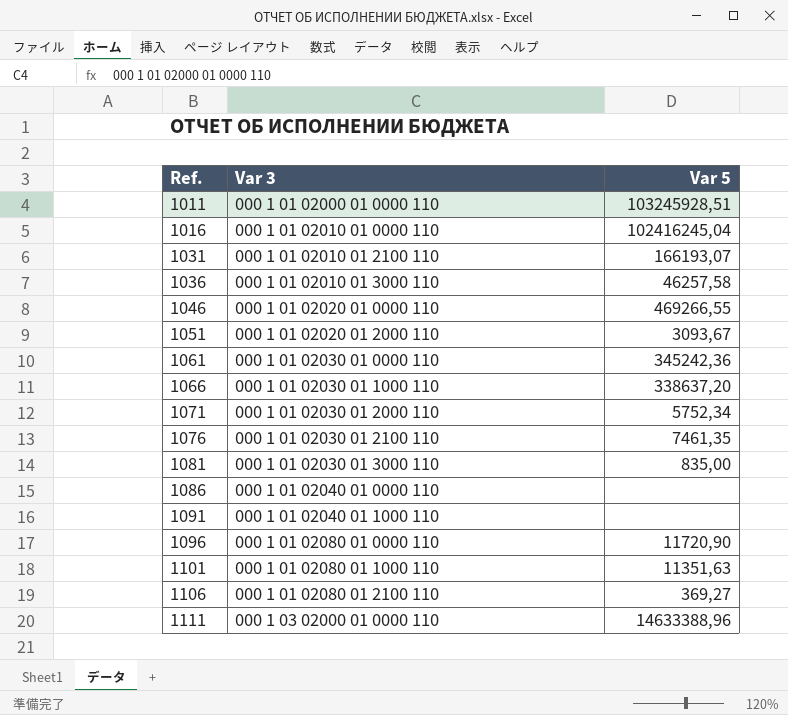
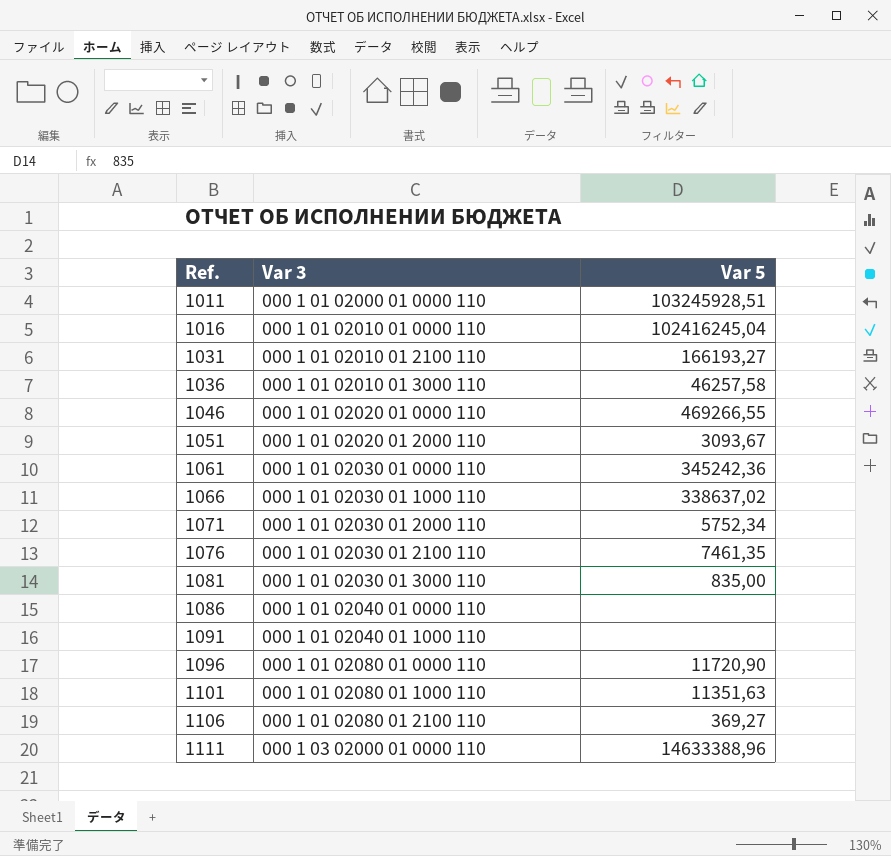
1031 | Var 5: 166193,07 -> 166193,27
1066 | Var 5: 338637,20 -> 338637,02

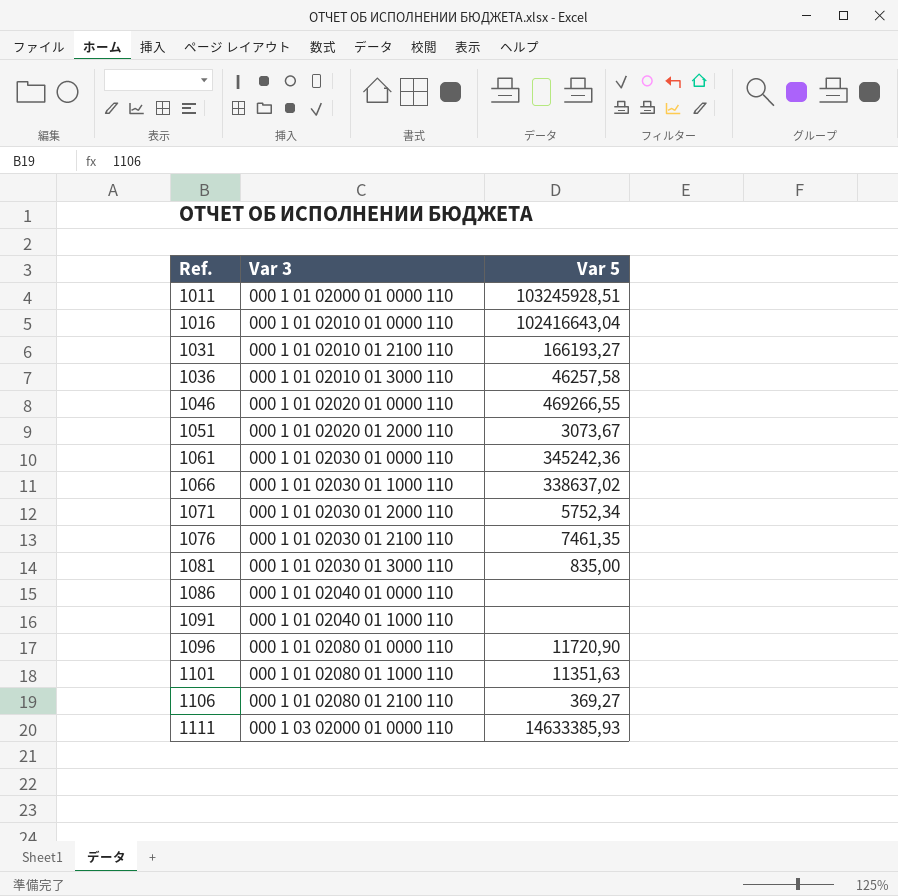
1016 | Var 5: 102416245,04 -> 102416643,04
1051 | Var 5: 3093,67 -> 3073,67
1111 | Var 5: 14633388,96 -> 14633385,93

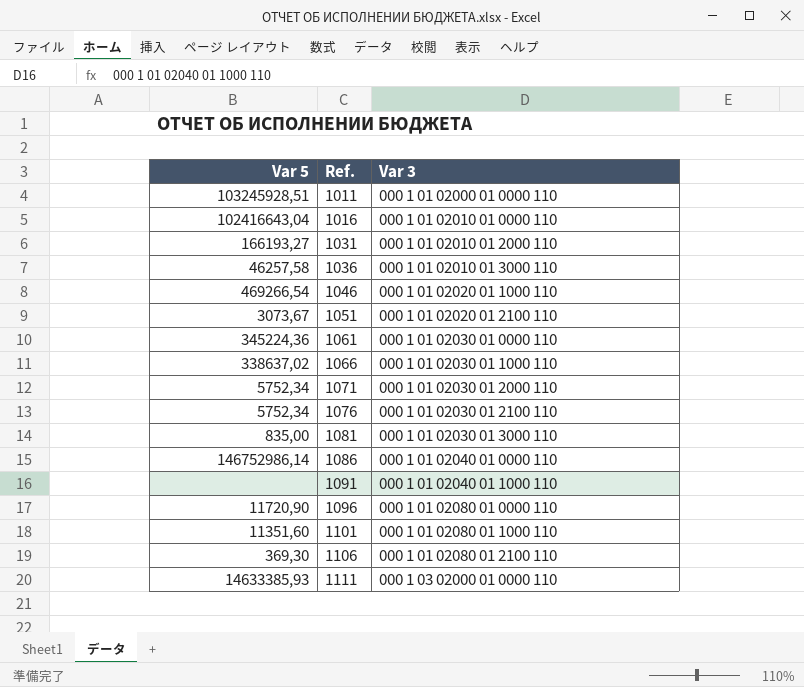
column Var 5 | position: 3 -> 1
1031 | Var 3: 000 1 01 02010 01 2100 110 -> 000 1 01 02010 01 2000 110
1046 | Var 5: 469266,55 -> 469266,54
1046 | Var 3: 000 1 01 02020 01 0000 110 -> 000 1 01 02020 01 1000 110
1051 | Var 3: 000 1 01 02020 01 2000 110 -> 000 1 01 02020 01 2100 110
1061 | Var 5: 345242,36 -> 345224,36
1076 | Var 5: 7461,35 -> 5752,34
1086 | Var 5: none -> 146752986,14
1101 | Var 5: 11351,63 -> 11351,60
1106 | Var 5: 369,27 -> 369,30

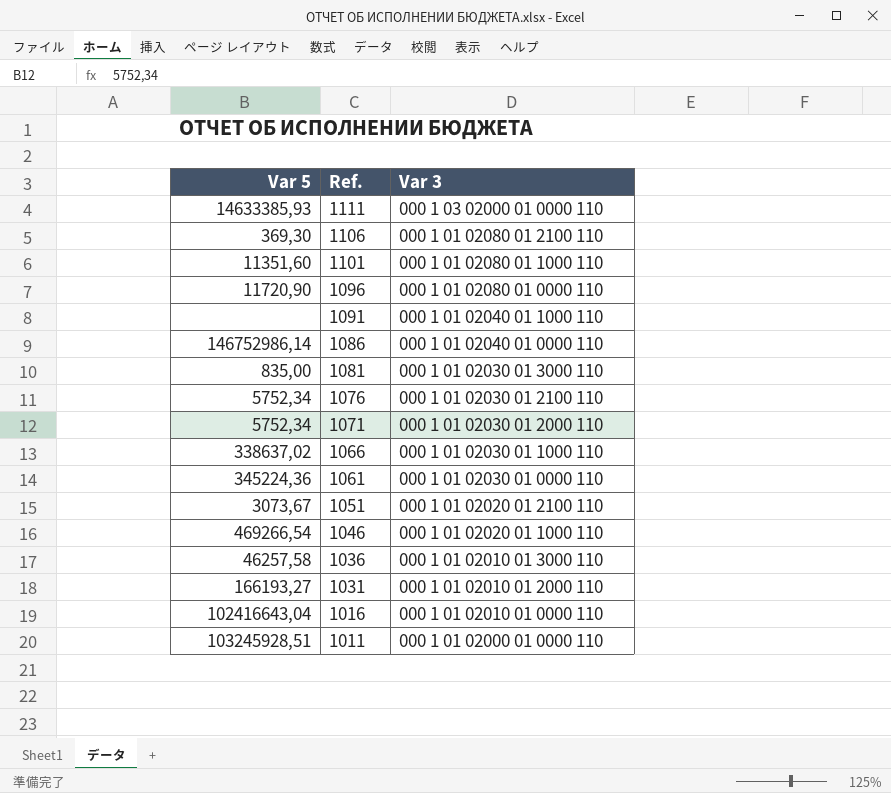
row order: Ref. ascending -> Ref. descending

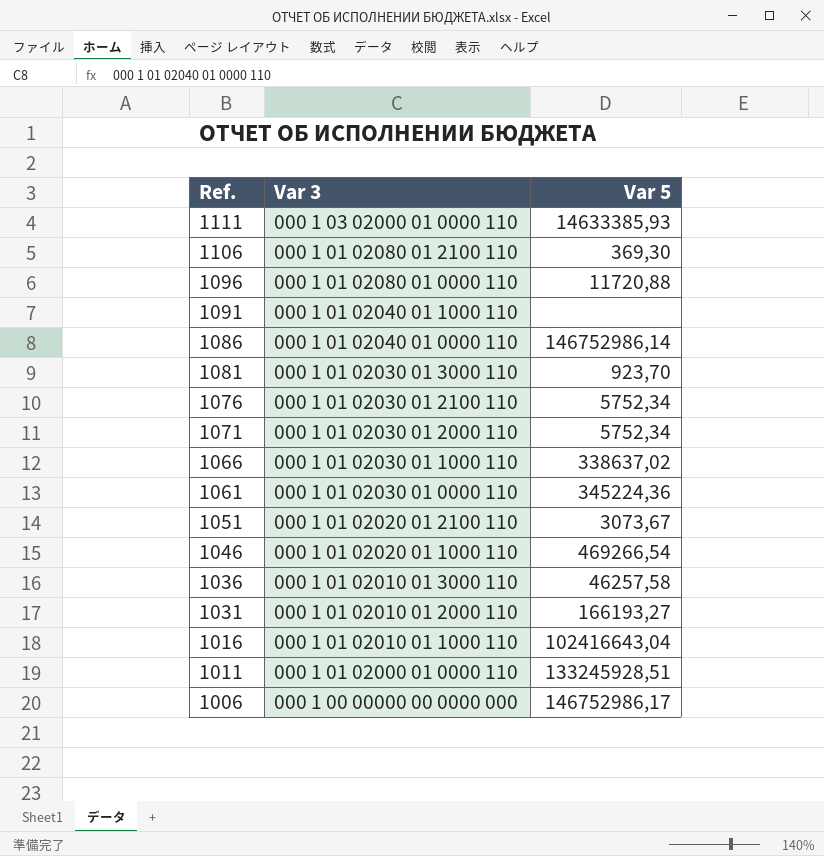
column Var 5 | position: 1 -> 3
row 1101: 11351,60 | 000 1 01 02080 01 1000 110 -> none
1096 | Var 5: 11720,90 -> 11720,88
1081 | Var 5: 835,00 -> 923,70
1016 | Var 3: 000 1 01 02010 01 0000 110 -> 000 1 01 02010 01 1000 110
1011 | Var 5: 103245928,51 -> 133245928,51
row 1006: none -> 000 1 00 00000 00 0000 000 | 146752986,17

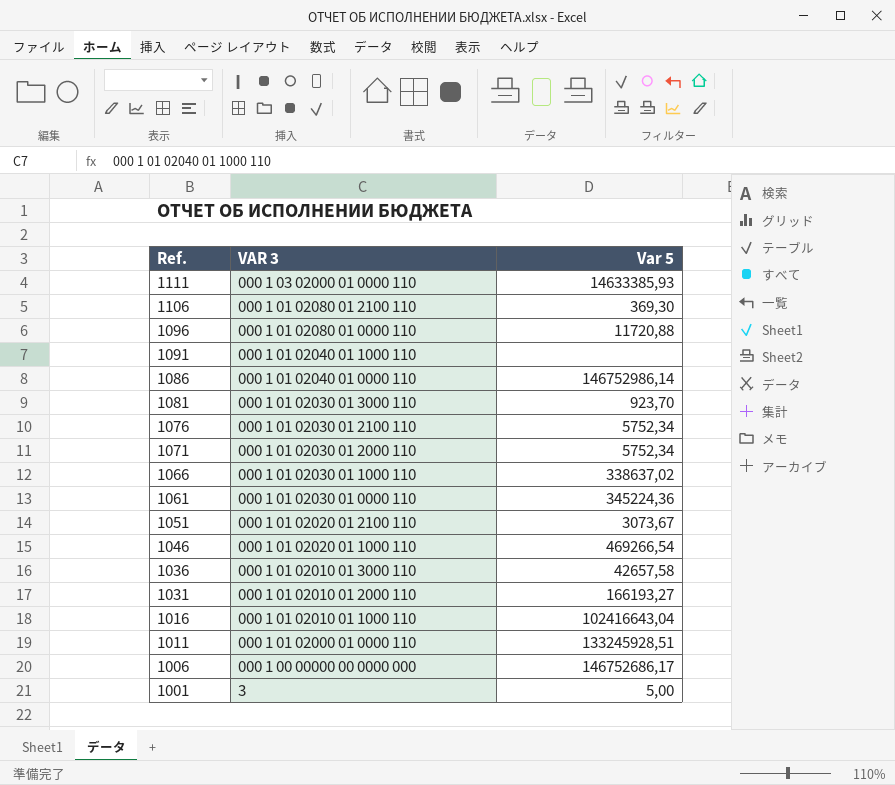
column name: Var 3 -> VAR 3
1036 | Var 5: 46257,58 -> 42657,58
1006 | Var 5: 146752986,17 -> 146752686,17
row 1001: none -> 3 | 5,00

